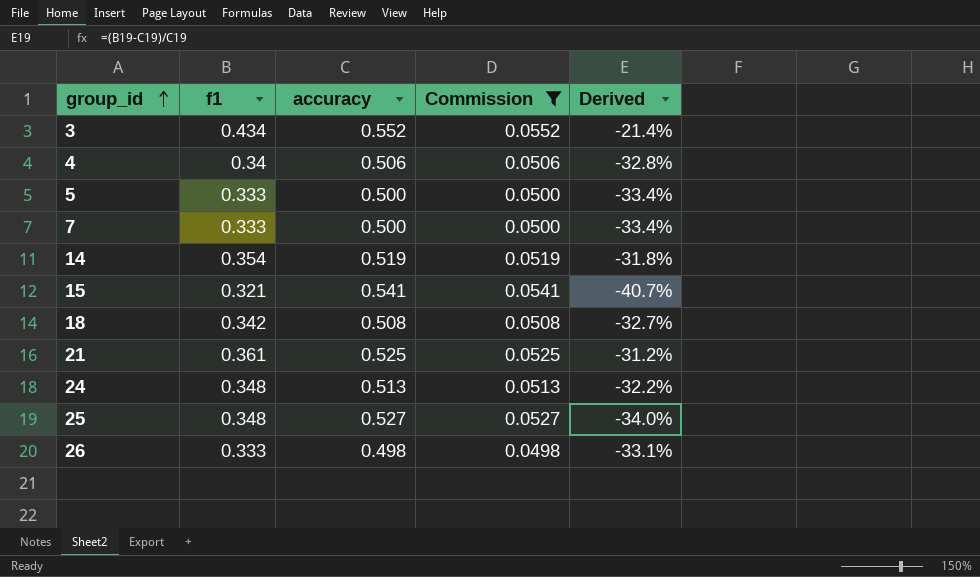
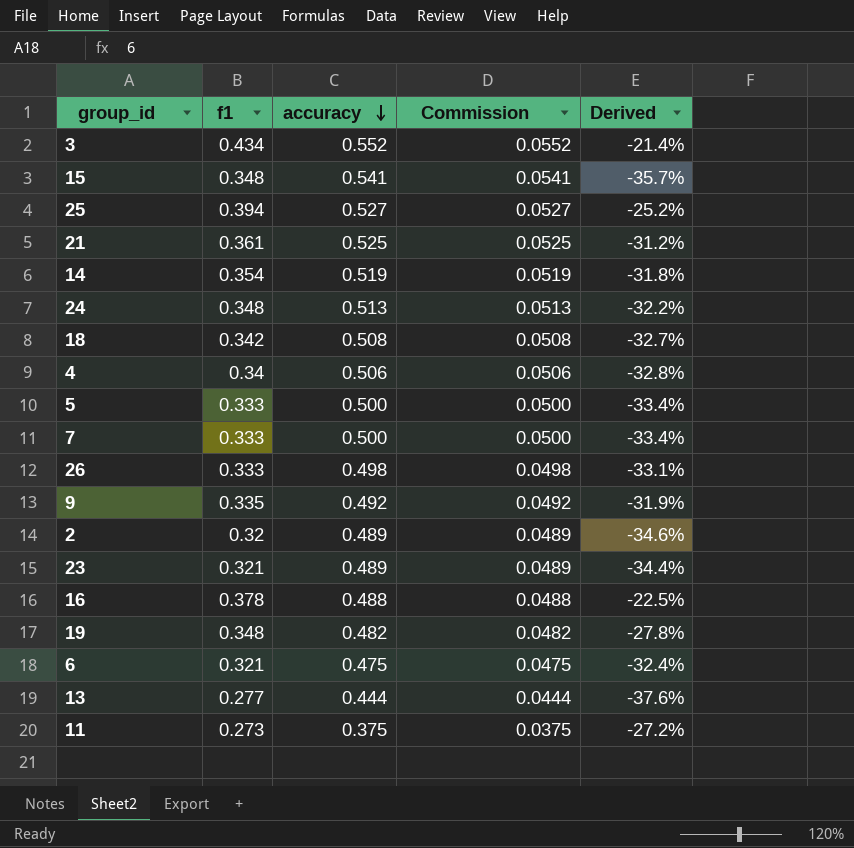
filter: Commission >= 0.0498 -> none
row order: group_id ascending -> accuracy descending
15 | f1: 0.321 -> 0.348
15 | Derived: -40.7% -> -35.7%
25 | f1: 0.348 -> 0.394
25 | Derived: -34.0% -> -25.2%

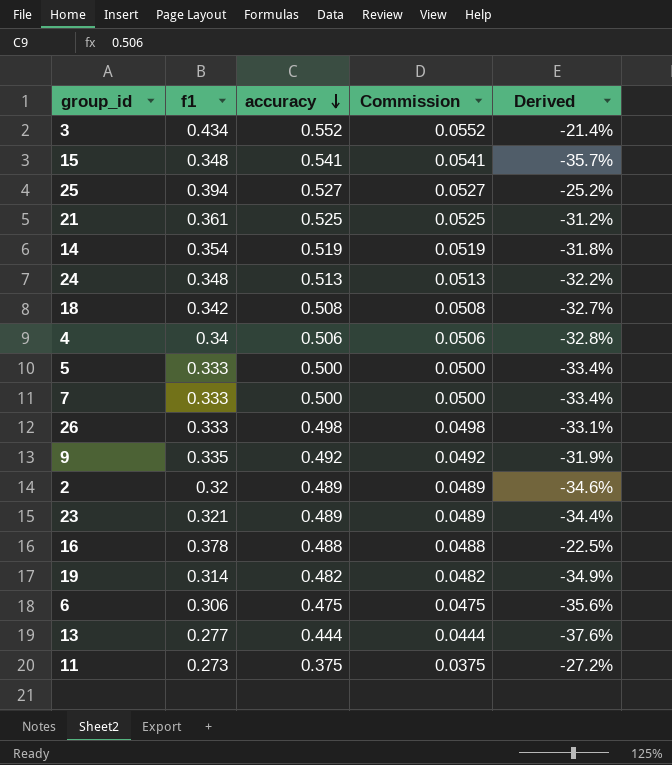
19 | f1: 0.348 -> 0.314
19 | Derived: -27.8% -> -34.9%
6 | f1: 0.321 -> 0.306
6 | Derived: -32.4% -> -35.6%

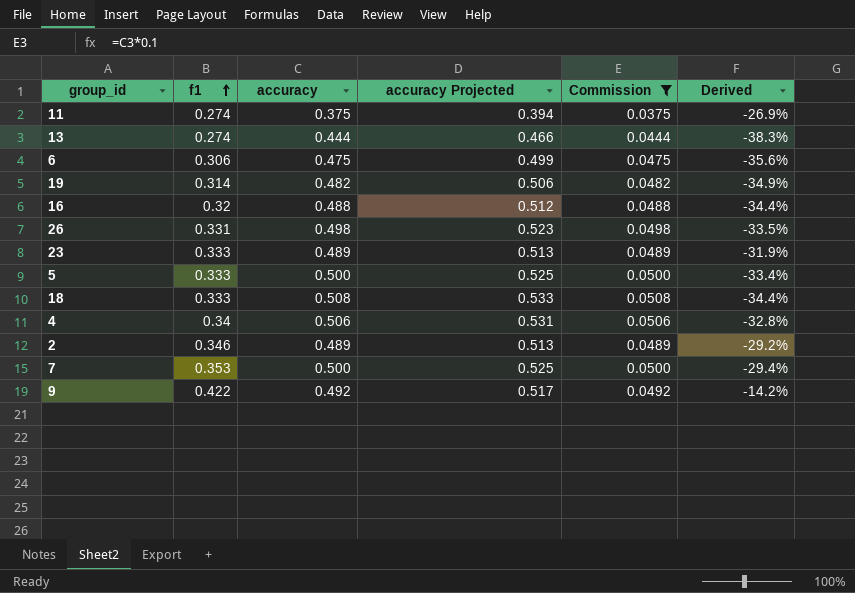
filter: none -> Commission <= 0.0508
row order: accuracy descending -> f1 ascending
column accuracy Projected | formula: none -> [accuracy] * 1.05
11 | f1: 0.273 -> 0.274
11 | Derived: -27.2% -> -26.9%
13 | f1: 0.277 -> 0.274
13 | Derived: -37.6% -> -38.3%
16 | f1: 0.378 -> 0.32
16 | Derived: -22.5% -> -34.4%
26 | f1: 0.333 -> 0.331
26 | Derived: -33.1% -> -33.5%
23 | f1: 0.321 -> 0.333
23 | Derived: -34.4% -> -31.9%
18 | f1: 0.342 -> 0.333
18 | Derived: -32.7% -> -34.4%
2 | f1: 0.32 -> 0.346
2 | Derived: -34.6% -> -29.2%
7 | f1: 0.333 -> 0.353
7 | Derived: -33.4% -> -29.4%
9 | f1: 0.335 -> 0.422
9 | Derived: -31.9% -> -14.2%

